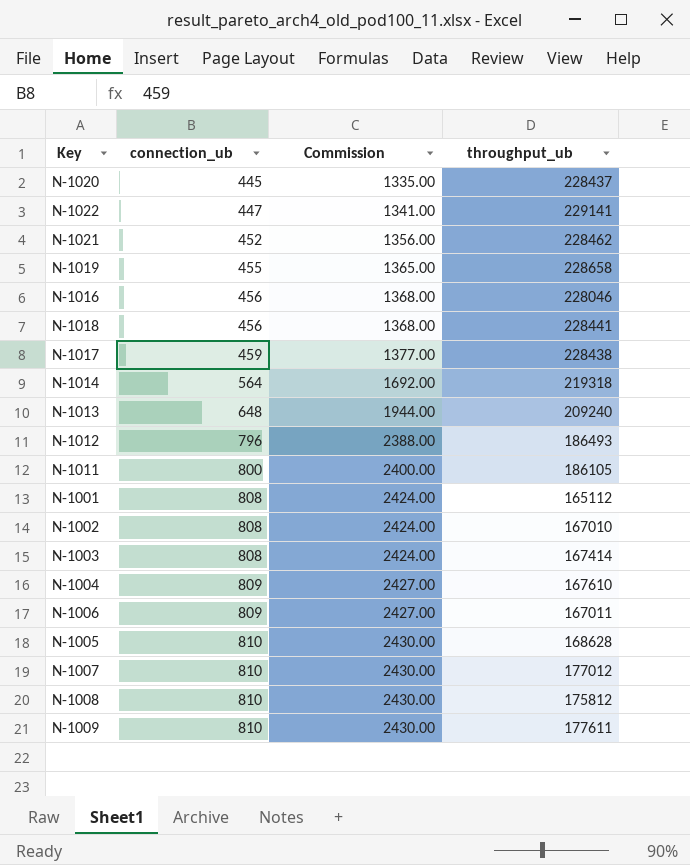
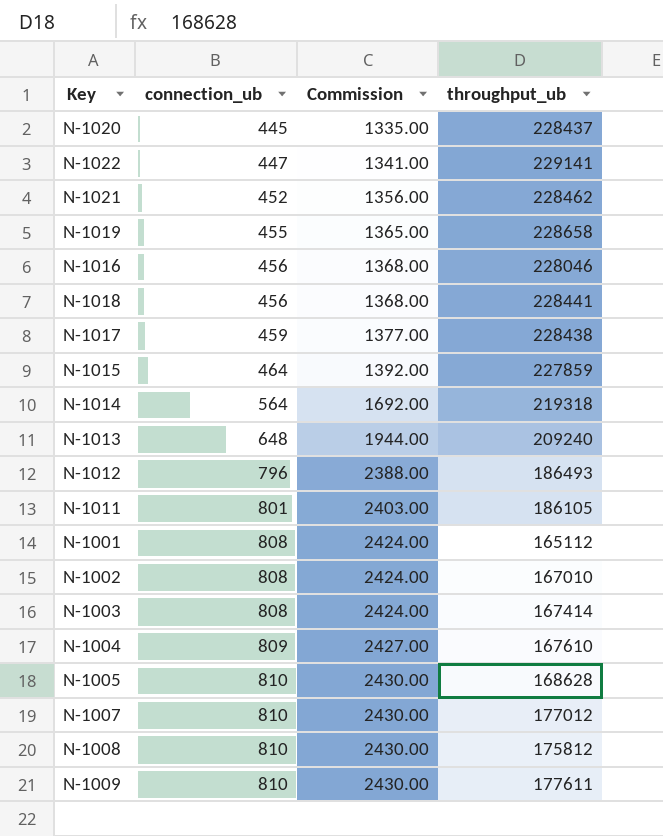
row N-1006: 809 | 2427.00 | 167011 -> none
row N-1015: none -> 464 | 1392.00 | 227859
N-1011 | connection_ub: 800 -> 801
N-1011 | Commission: 2400.00 -> 2403.00

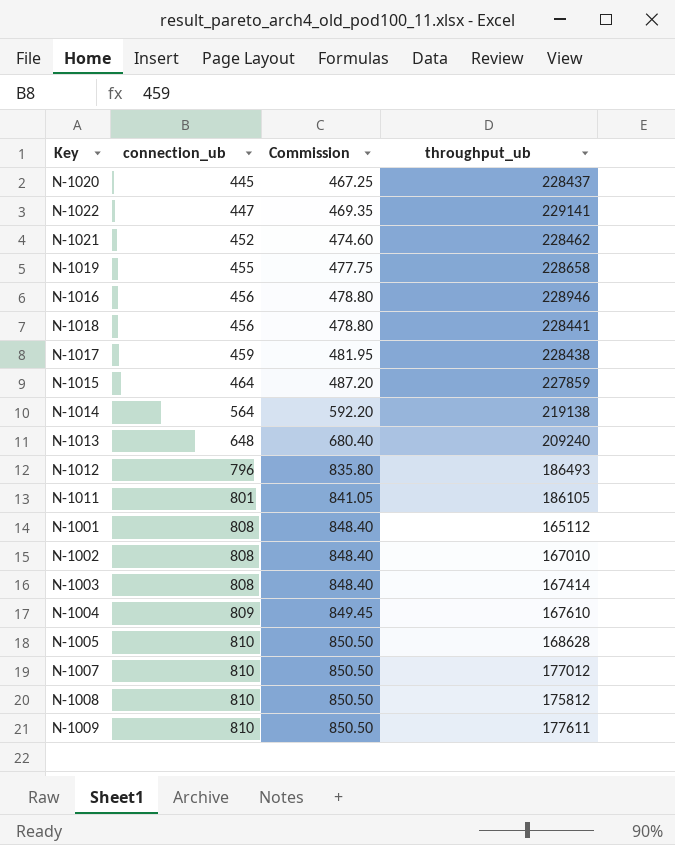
column Commission | formula: [connection_ub] * 3 -> [connection_ub] * 1.05
N-1016 | throughput_ub: 228046 -> 228946
N-1014 | throughput_ub: 219318 -> 219138

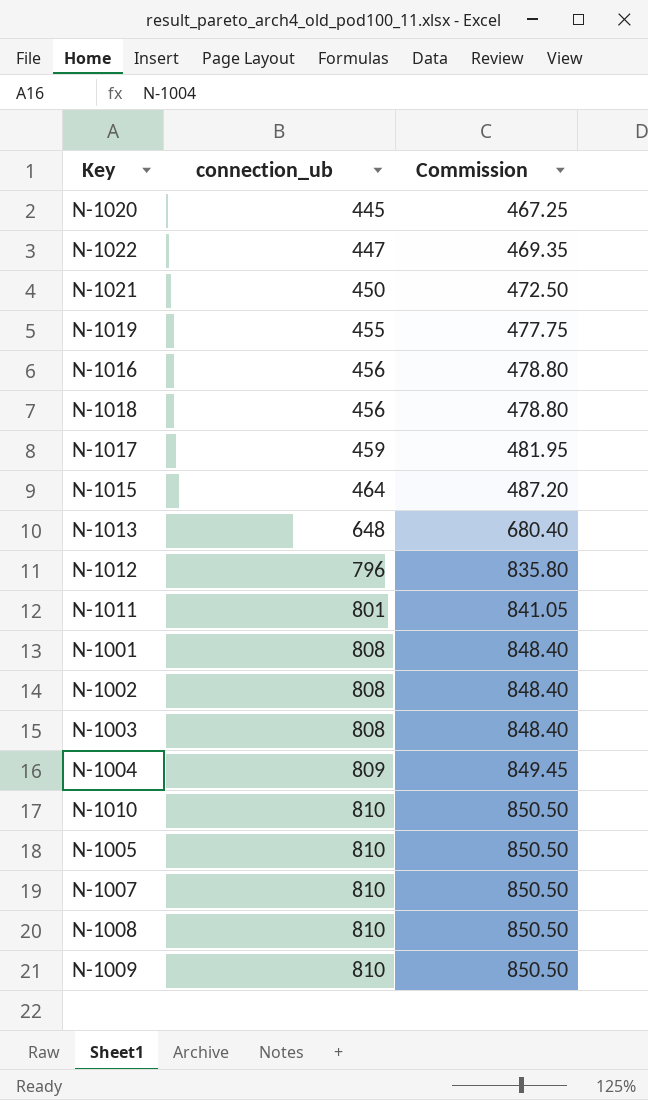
column throughput_ub | position: 4 -> none
row N-1014: 564 | 592.20 | 219138 -> none
N-1021 | connection_ub: 452 -> 450
N-1021 | Commission: 474.60 -> 472.50
row N-1010: none -> 810 | 850.50

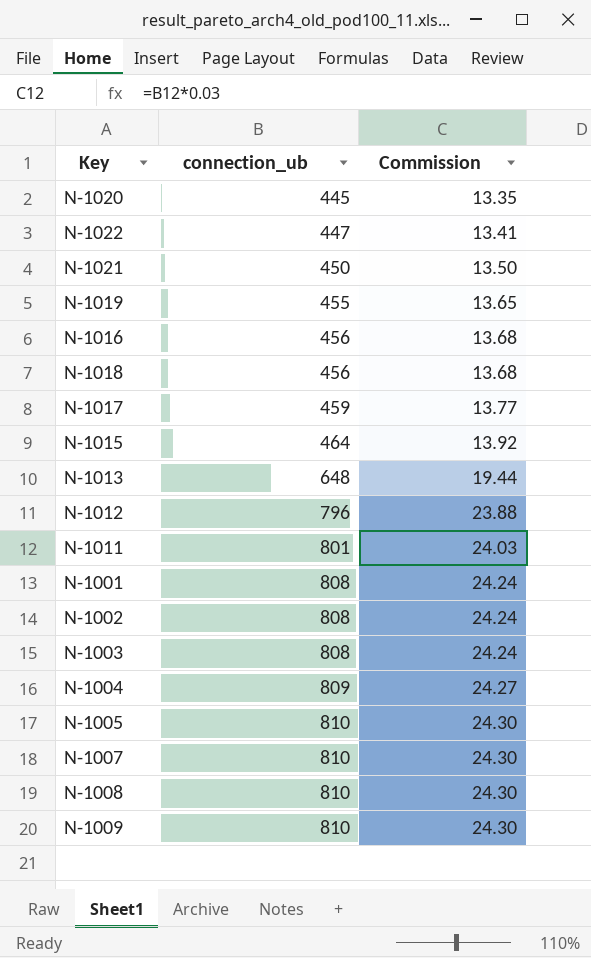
column Commission | formula: [connection_ub] * 1.05 -> [connection_ub] * 0.03
row N-1010: 810 | 850.50 -> none

